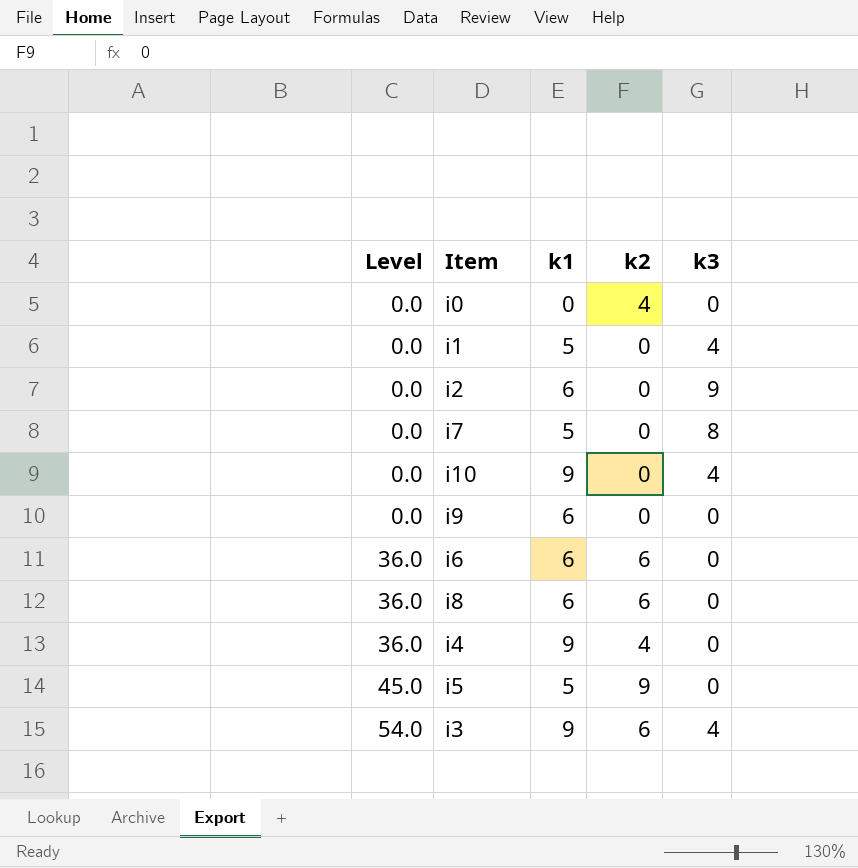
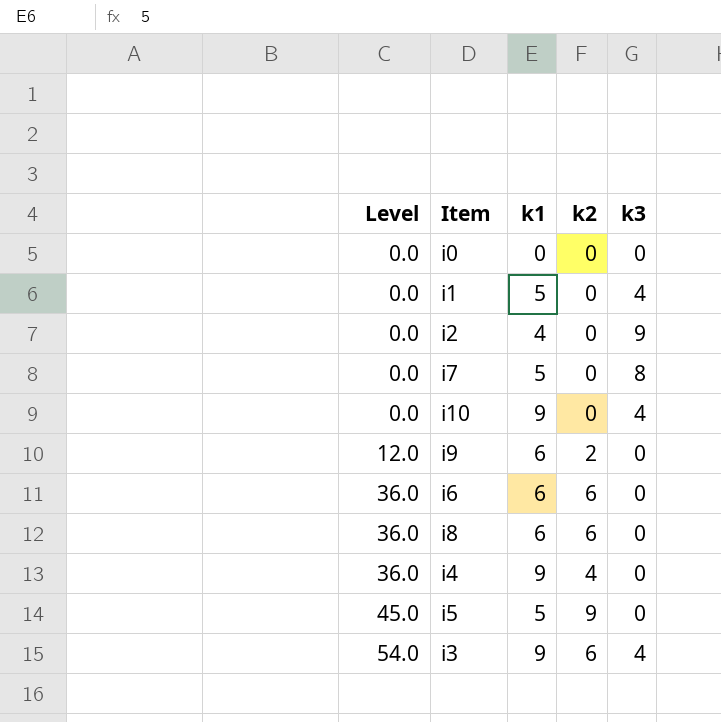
i0 | k2: 4 -> 0
i2 | k1: 6 -> 4
i9 | Level: 0.0 -> 12.0
i9 | k2: 0 -> 2

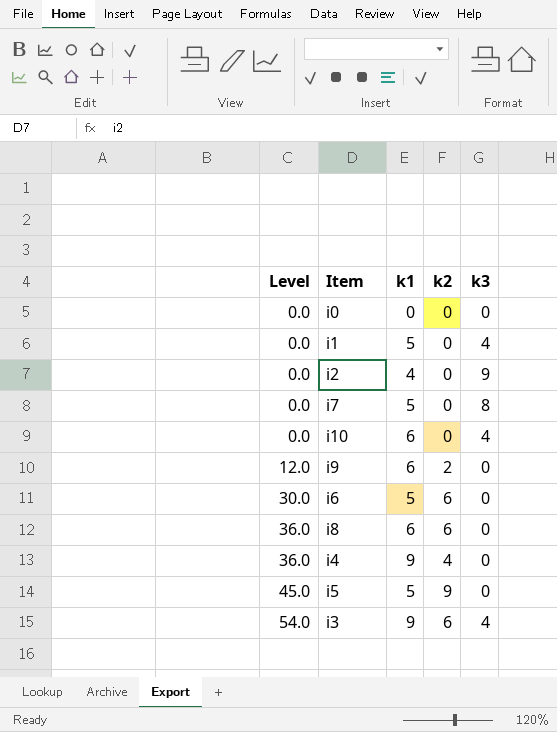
i10 | k1: 9 -> 6
i6 | Level: 36.0 -> 30.0
i6 | k1: 6 -> 5

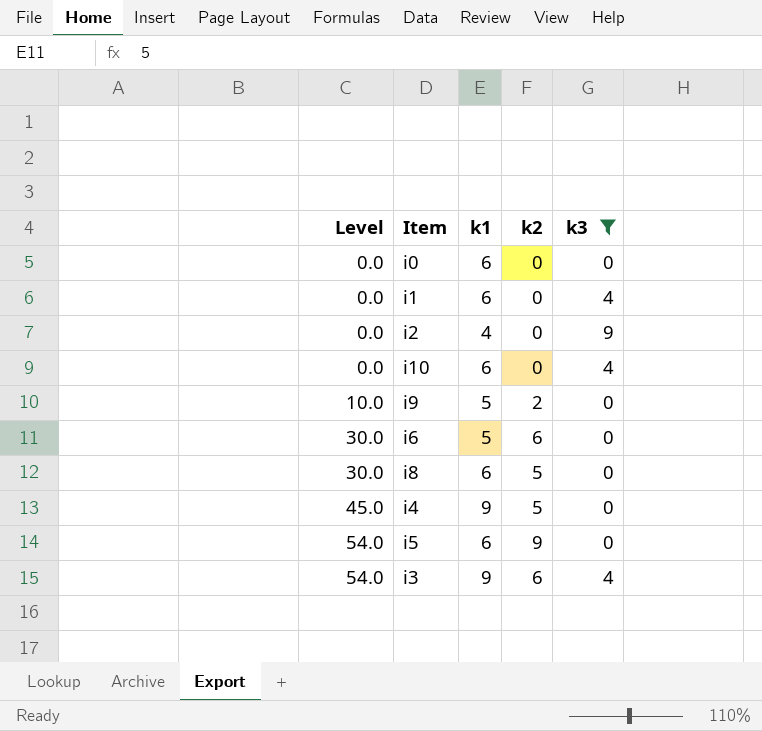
filter: none -> k3 != 8
i0 | k1: 0 -> 6
i1 | k1: 5 -> 6
i9 | Level: 12.0 -> 10.0
i9 | k1: 6 -> 5
i8 | Level: 36.0 -> 30.0
i8 | k2: 6 -> 5
i4 | Level: 36.0 -> 45.0
i4 | k2: 4 -> 5
i5 | Level: 45.0 -> 54.0
i5 | k1: 5 -> 6

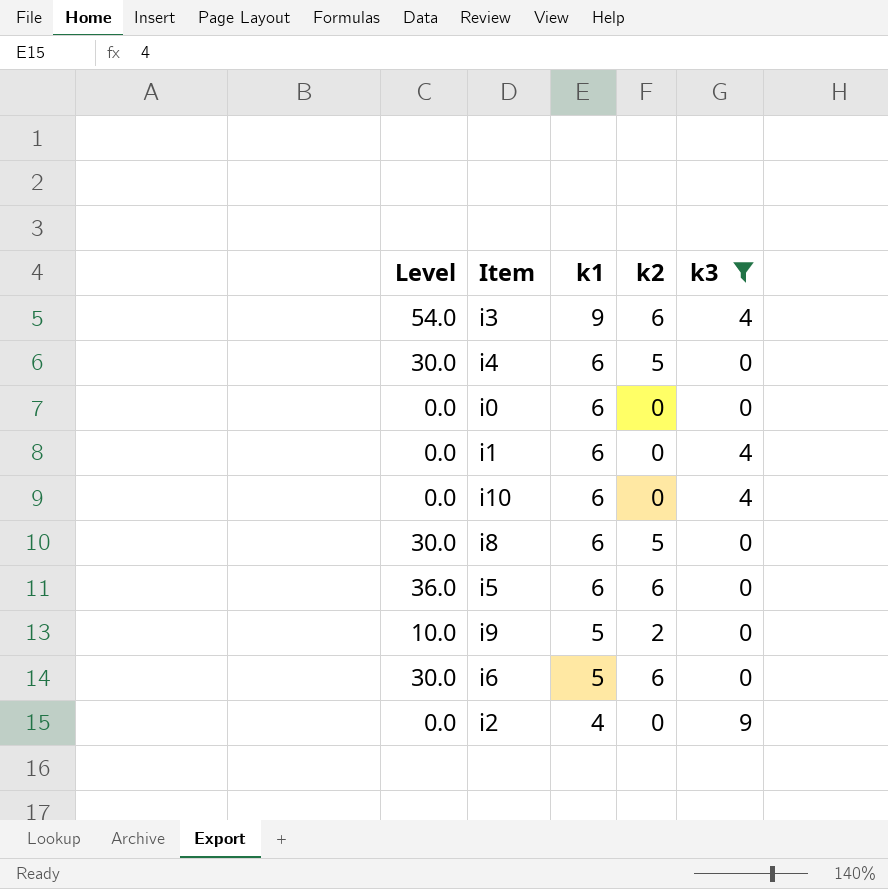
row order: Level ascending -> k1 descending
i4 | Level: 45.0 -> 30.0
i4 | k1: 9 -> 6
i5 | Level: 54.0 -> 36.0
i5 | k2: 9 -> 6

